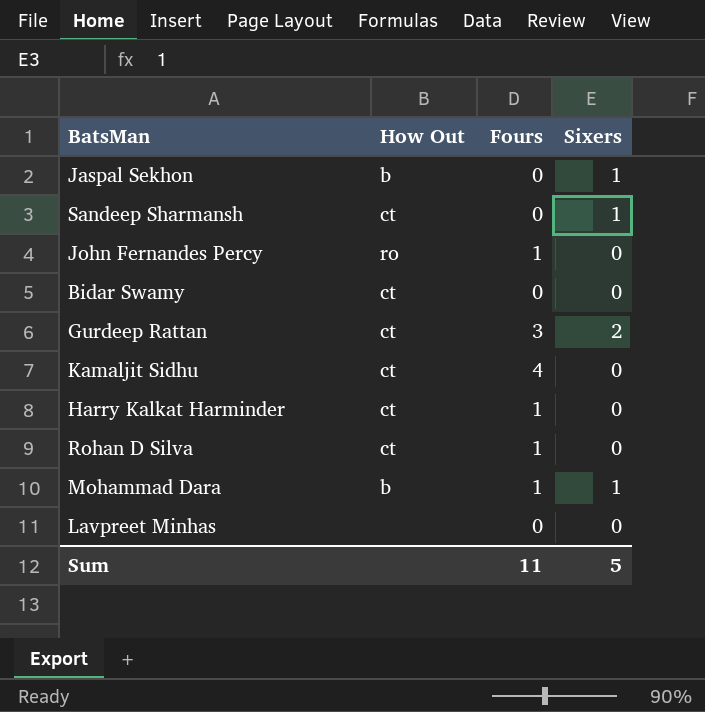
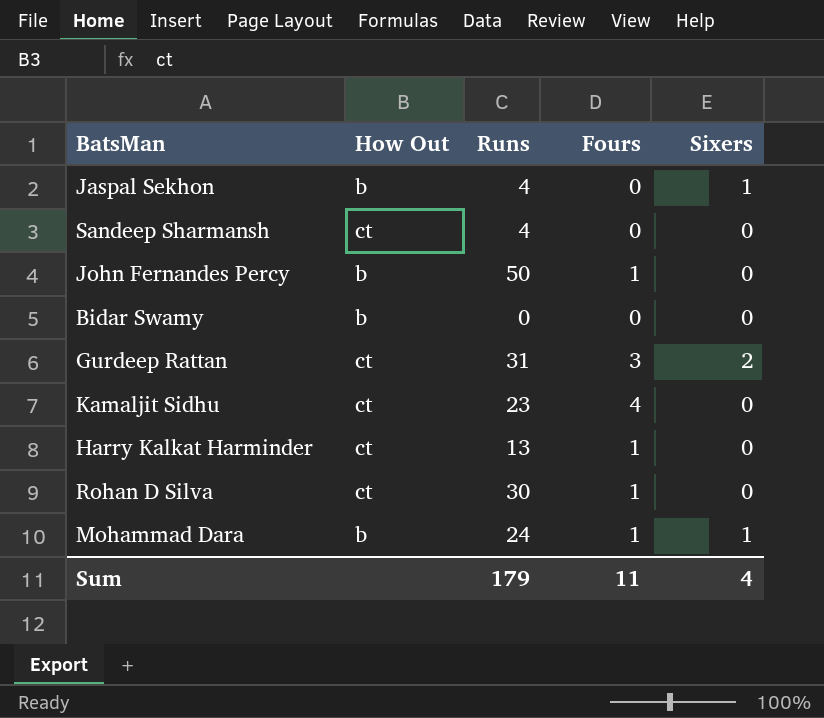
column Runs | position: none -> 3
row Lavpreet Minhas: none | 0 | 0 -> none
Sandeep Sharmansh | Sixers: 1 -> 0
John Fernandes Percy | How Out: ro -> b
Bidar Swamy | How Out: ct -> b
Sum | Sixers: 5 -> 4

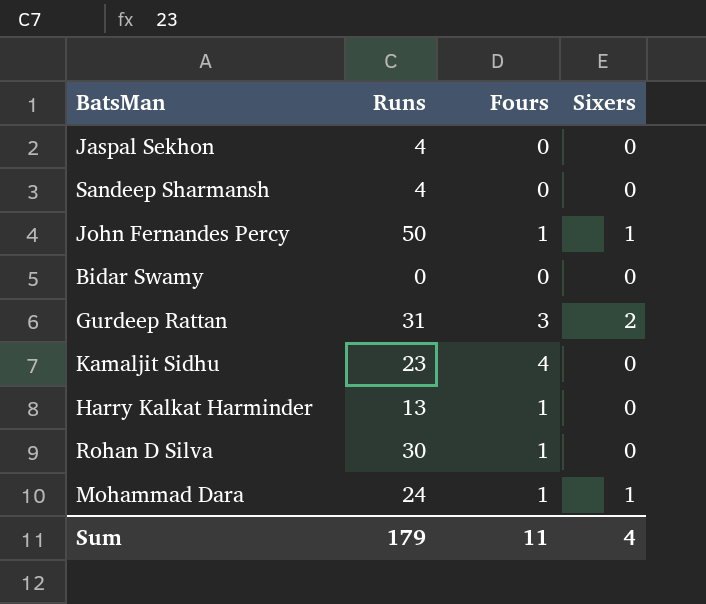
column How Out | position: 2 -> none
Jaspal Sekhon | Sixers: 1 -> 0
John Fernandes Percy | Sixers: 0 -> 1

